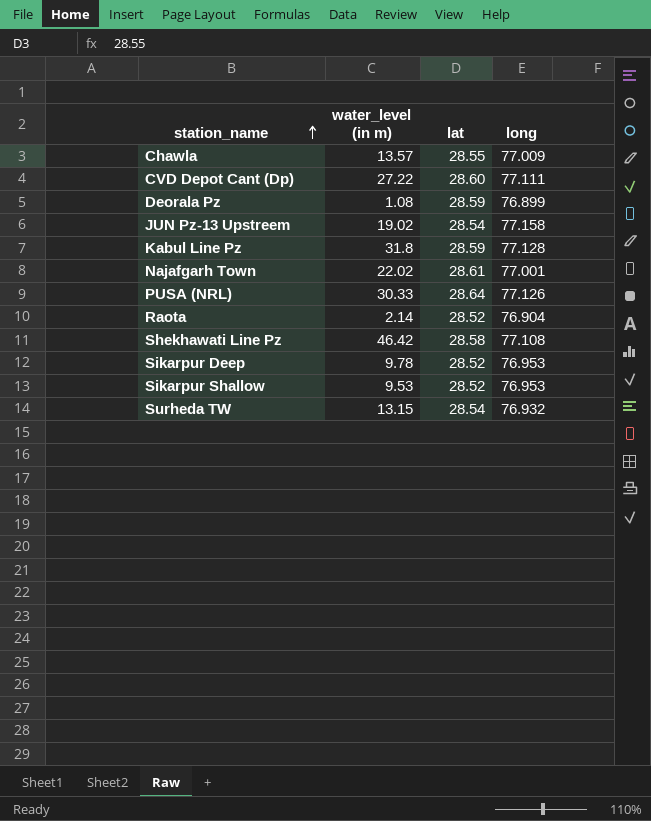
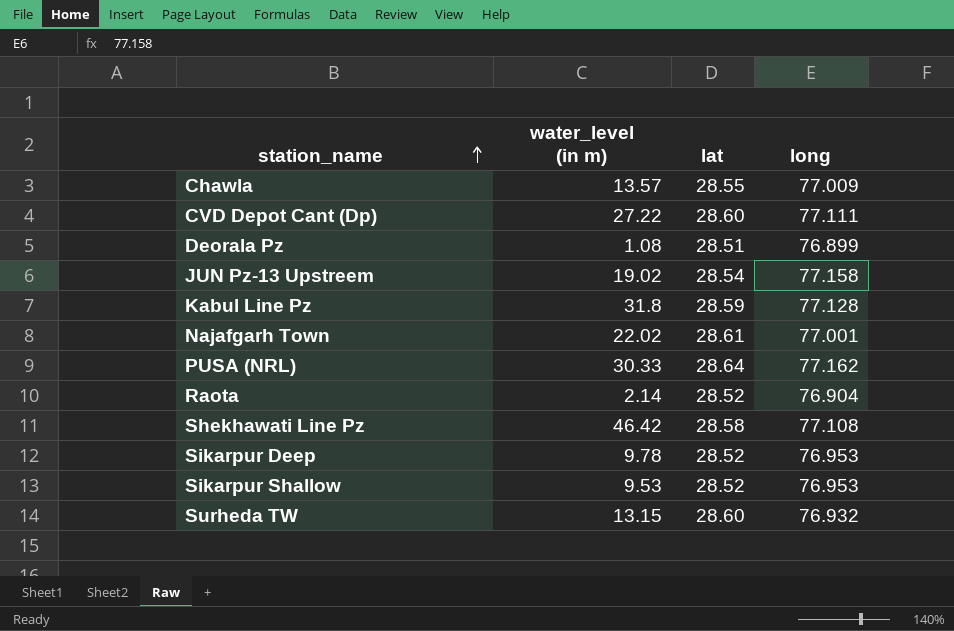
Deorala Pz | lat: 28.59 -> 28.51
PUSA (NRL) | long: 77.126 -> 77.162
Surheda TW | lat: 28.54 -> 28.60

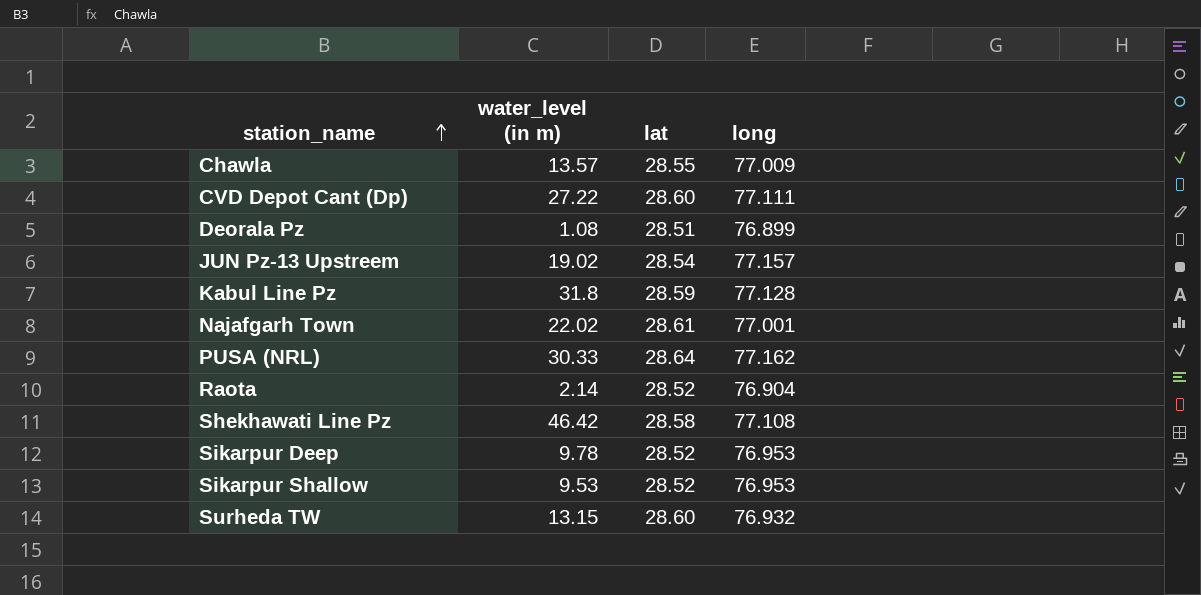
JUN Pz-13 Upstreem | long: 77.158 -> 77.157

